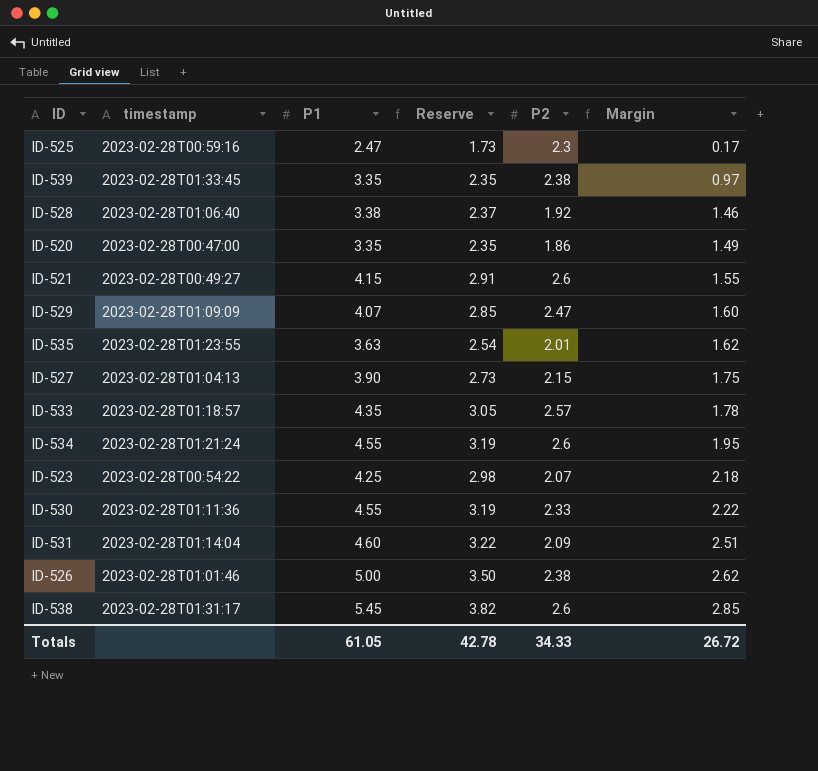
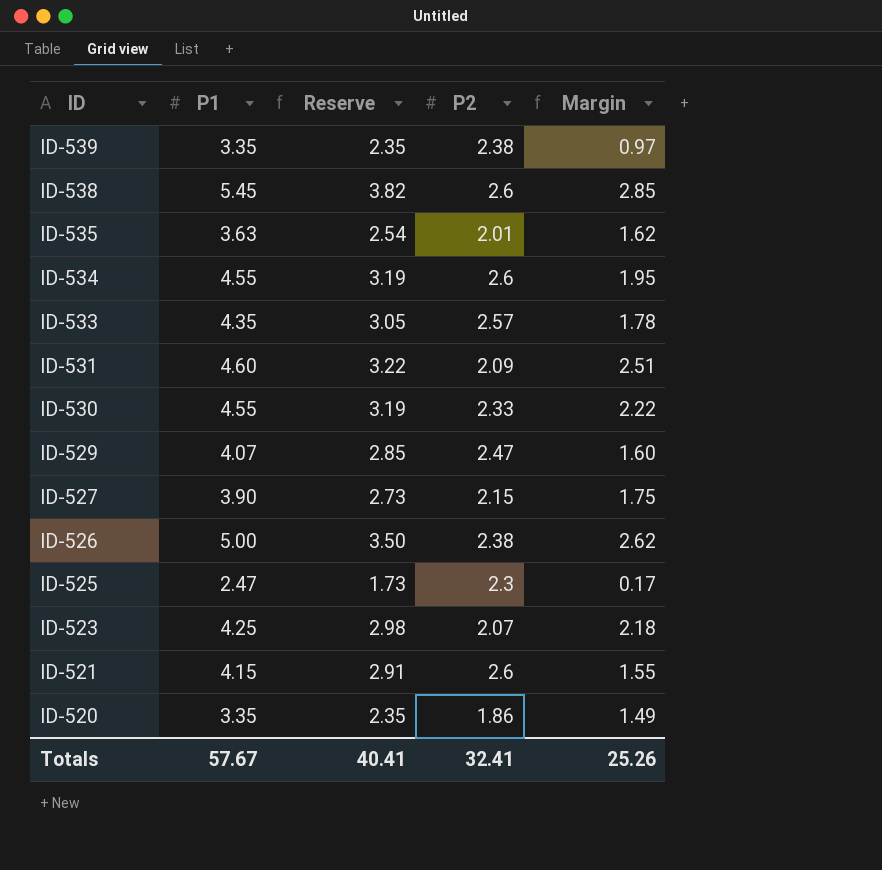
row order: Margin ascending -> ID descending
column timestamp | position: 2 -> none
row ID-528: 2023-02-28T01:06:40 | 3.38 | 2.37 | 1.92 | 1.46 -> none
Totals | P1: 61.05 -> 57.67
Totals | Reserve: 42.78 -> 40.41
Totals | P2: 34.33 -> 32.41
Totals | Margin: 26.72 -> 25.26

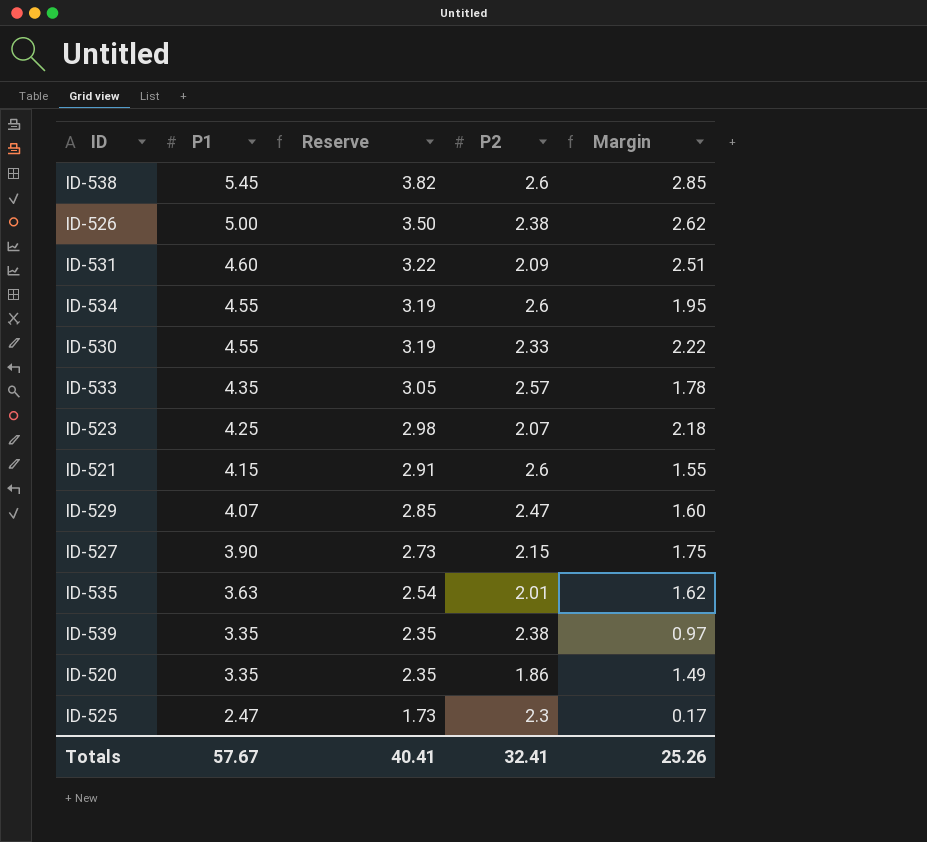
row order: ID descending -> P1 descending

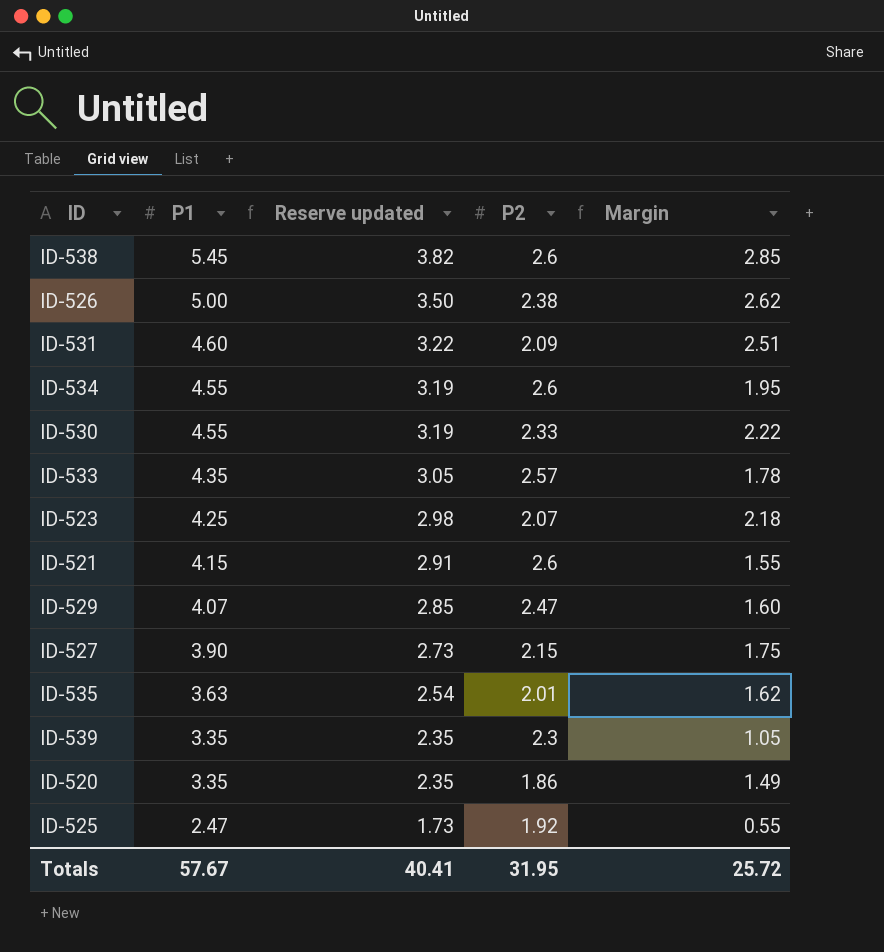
column name: Reserve -> Reserve updated
ID-539 | P2: 2.38 -> 2.3
ID-539 | Margin: 0.97 -> 1.05
ID-525 | P2: 2.3 -> 1.92
ID-525 | Margin: 0.17 -> 0.55
Totals | P2: 32.41 -> 31.95
Totals | Margin: 25.26 -> 25.72

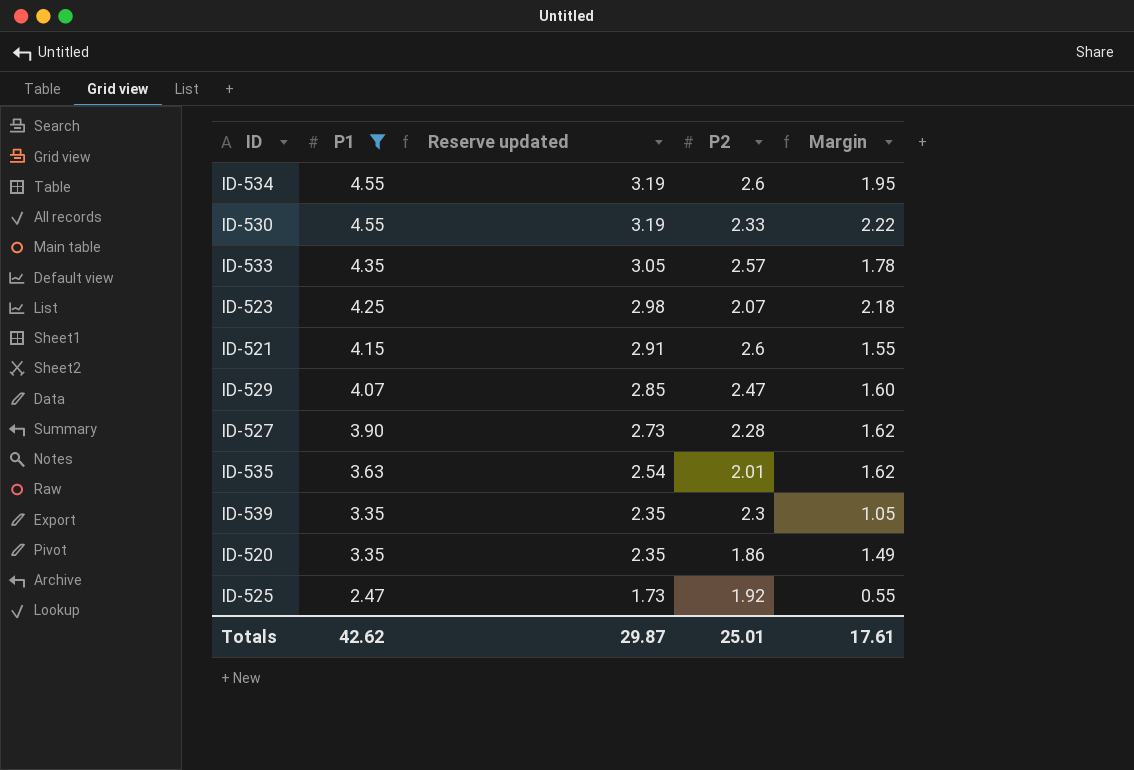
filter: none -> P1 <= 4.55
ID-527 | P2: 2.15 -> 2.28
ID-527 | Margin: 1.75 -> 1.62
Totals | P1: 57.67 -> 42.62
Totals | Reserve updated: 40.41 -> 29.87
Totals | P2: 31.95 -> 25.01
Totals | Margin: 25.72 -> 17.61

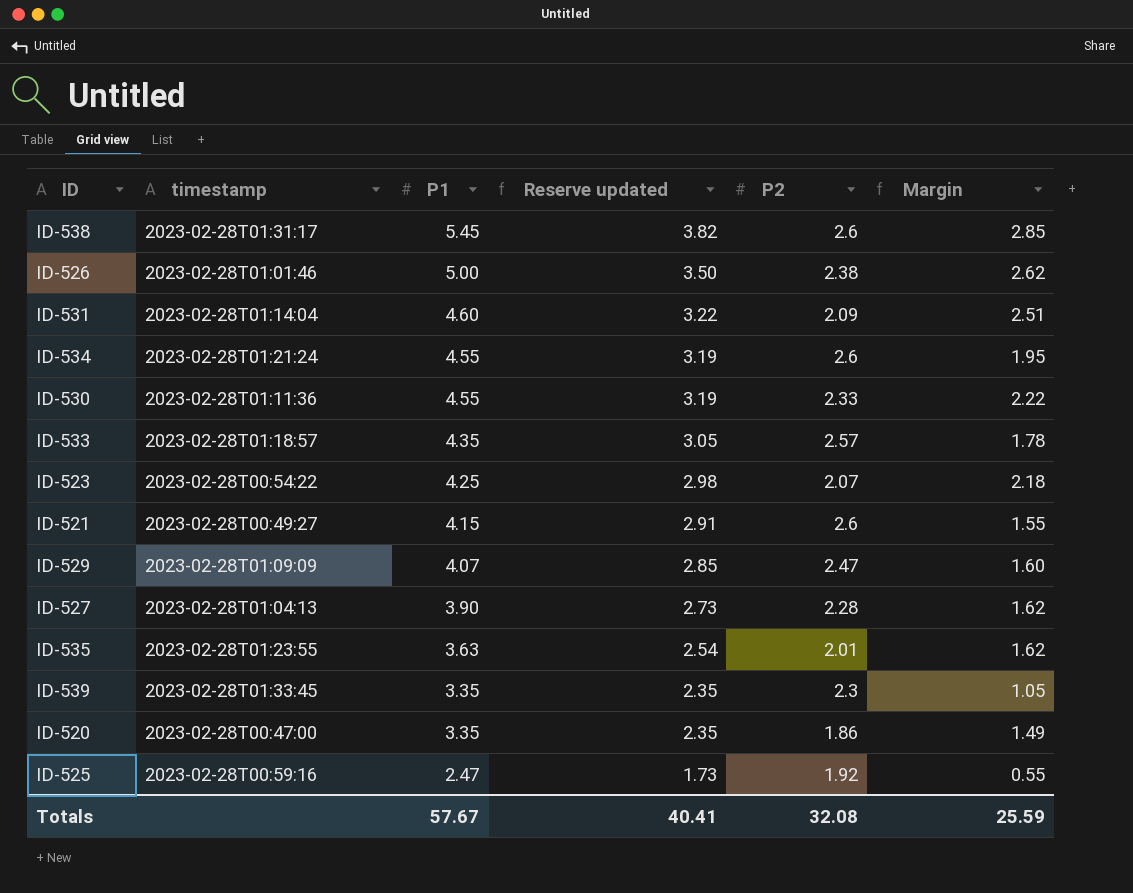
filter: P1 <= 4.55 -> none
column timestamp | position: none -> 2
Totals | P1: 42.62 -> 57.67
Totals | Reserve updated: 29.87 -> 40.41
Totals | P2: 25.01 -> 32.08
Totals | Margin: 17.61 -> 25.59

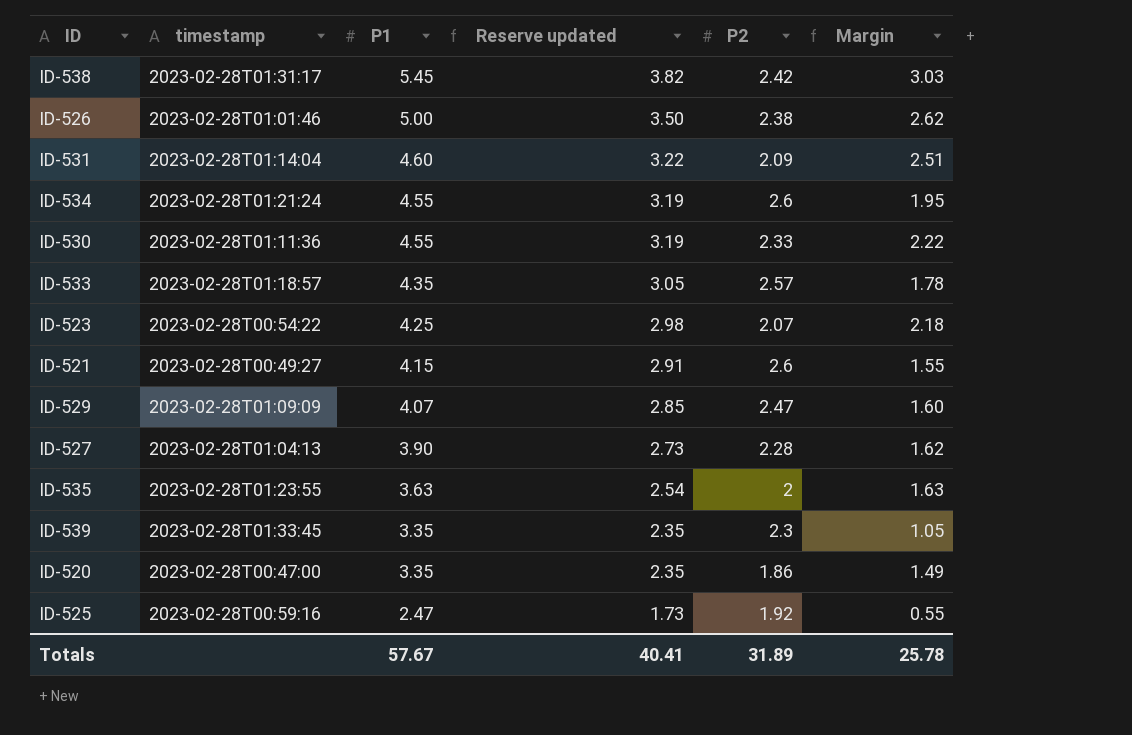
ID-538 | P2: 2.6 -> 2.42
ID-538 | Margin: 2.85 -> 3.03
ID-535 | P2: 2.01 -> 2
ID-535 | Margin: 1.62 -> 1.63
Totals | P2: 32.08 -> 31.89
Totals | Margin: 25.59 -> 25.78

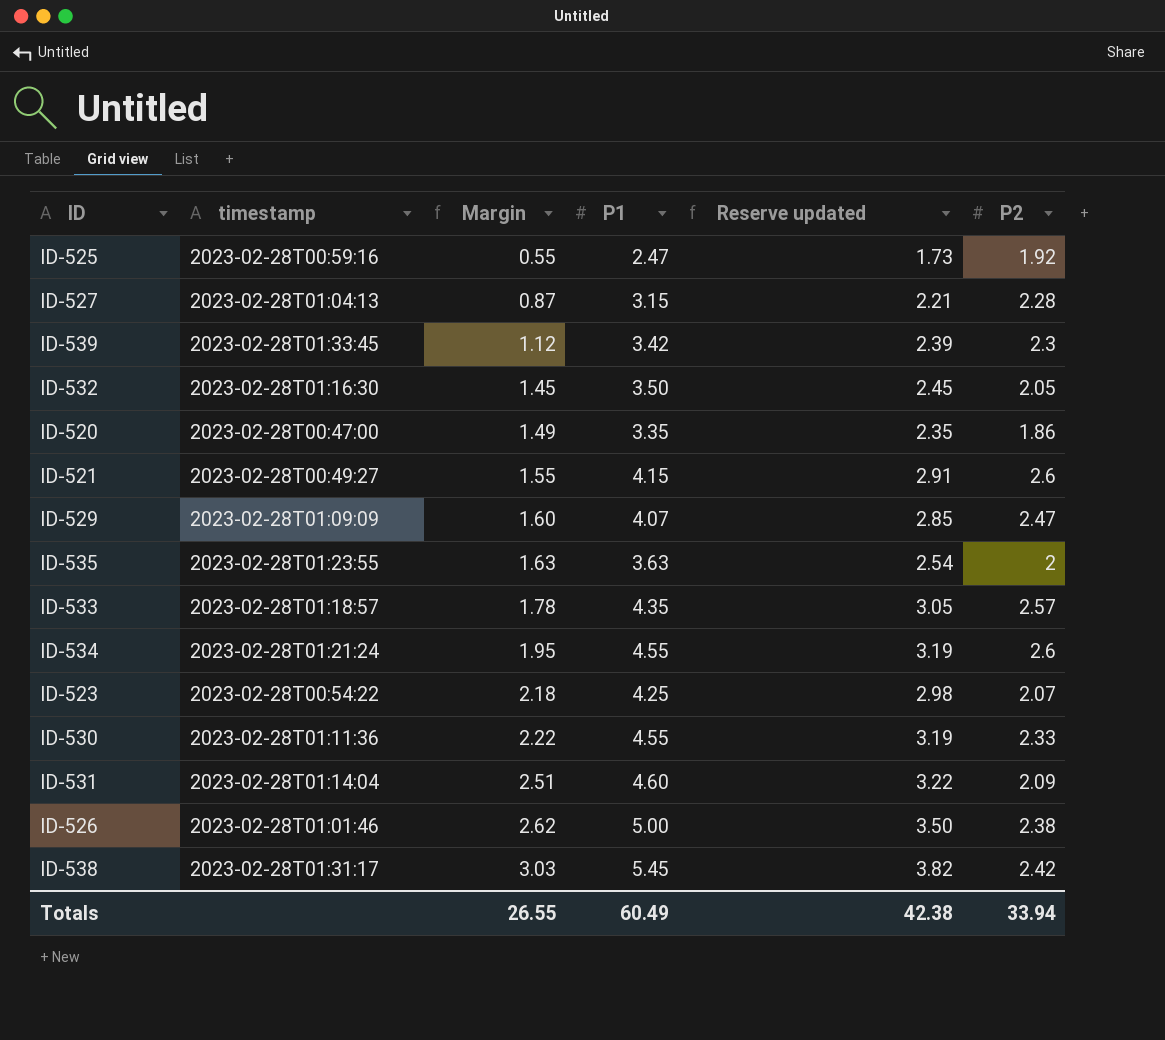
row order: P1 descending -> Margin ascending
column Margin | position: 6 -> 3
ID-527 | Margin: 1.62 -> 0.87
ID-527 | P1: 3.90 -> 3.15
ID-527 | Reserve updated: 2.73 -> 2.21
ID-539 | Margin: 1.05 -> 1.12
ID-539 | P1: 3.35 -> 3.42
ID-539 | Reserve updated: 2.35 -> 2.39
row ID-532: none -> 2023-02-28T01:16:30 | 1.45 | 3.50 | 2.45 | 2.05
Totals | Margin: 25.78 -> 26.55
Totals | P1: 57.67 -> 60.49
Totals | Reserve updated: 40.41 -> 42.38
Totals | P2: 31.89 -> 33.94

